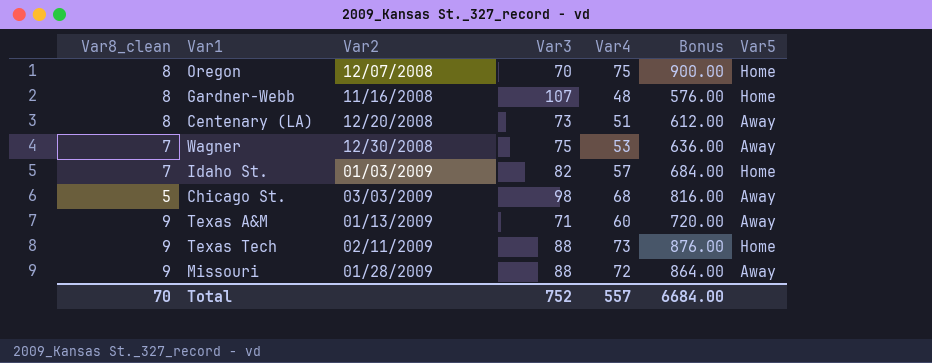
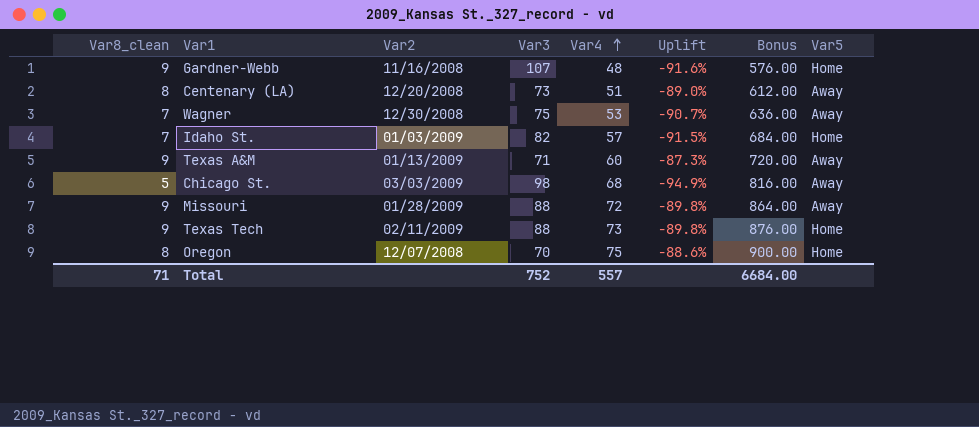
row order: none -> Var4 ascending
column Uplift | formula: none -> ([Var8_clean] - [Var3]) / [Var3]
Gardner-Webb | Var8_clean: 8 -> 9
Total | Var8_clean: 70 -> 71

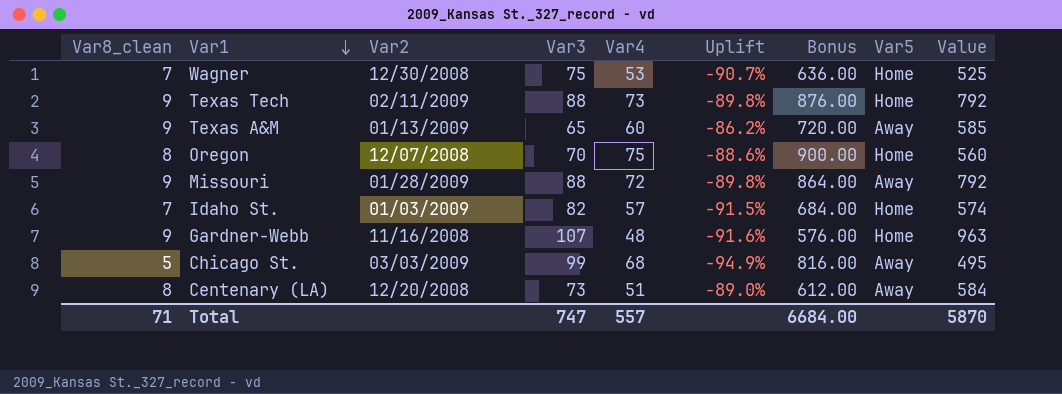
row order: Var4 ascending -> Var1 descending
column Value | formula: none -> [Var8_clean] * [Var3]
Wagner | Var5: Away -> Home
Texas A&M | Var3: 71 -> 65
Texas A&M | Uplift: -87.3% -> -86.2%
Chicago St. | Var3: 98 -> 99
Total | Var3: 752 -> 747

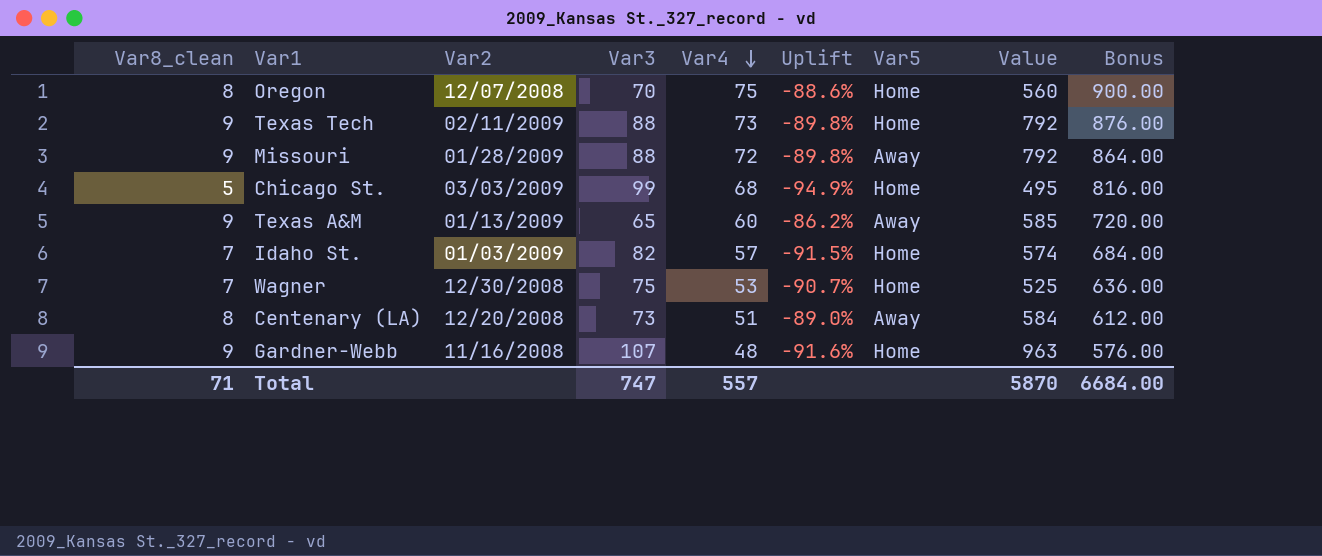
row order: Var1 descending -> Var4 descending
column Bonus | position: 7 -> 9
Chicago St. | Var5: Away -> Home

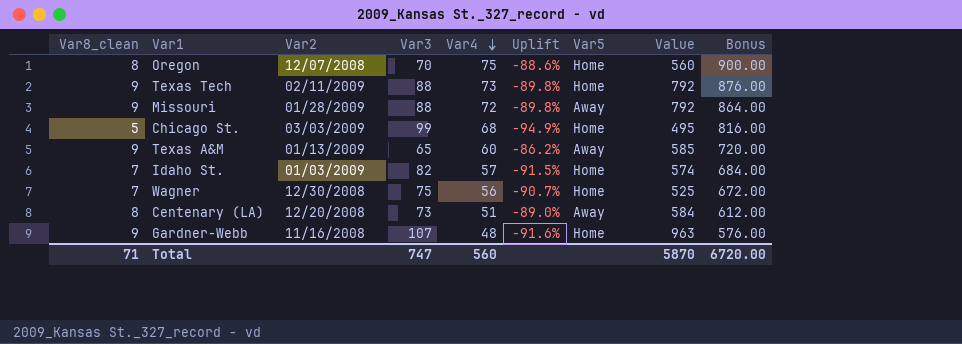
Wagner | Var4: 53 -> 56
Wagner | Bonus: 636.00 -> 672.00
Total | Var4: 557 -> 560
Total | Bonus: 6684.00 -> 6720.00

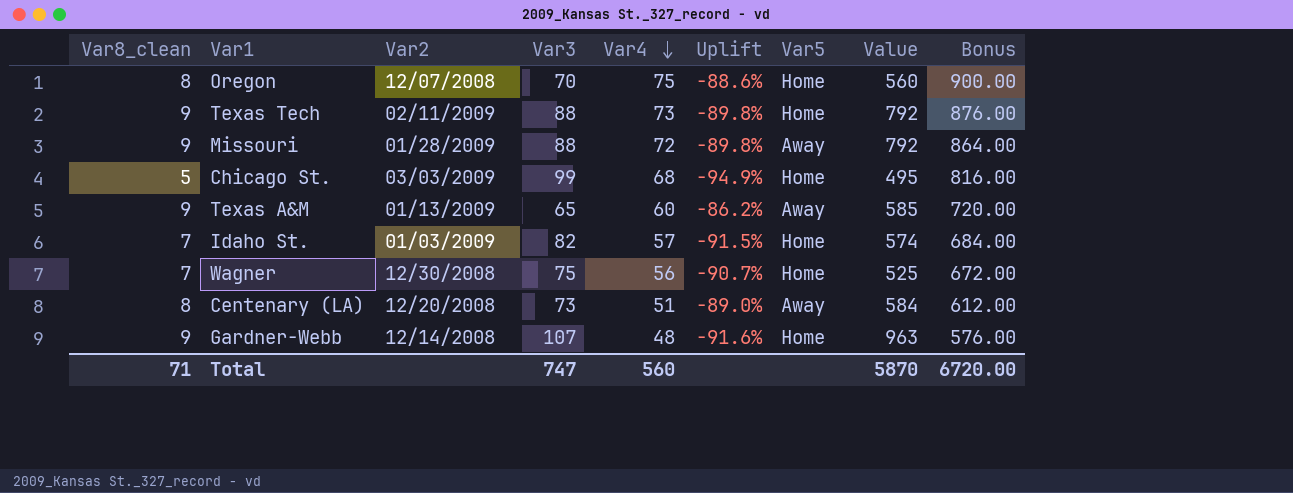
Gardner-Webb | Var2: 11/16/2008 -> 12/14/2008

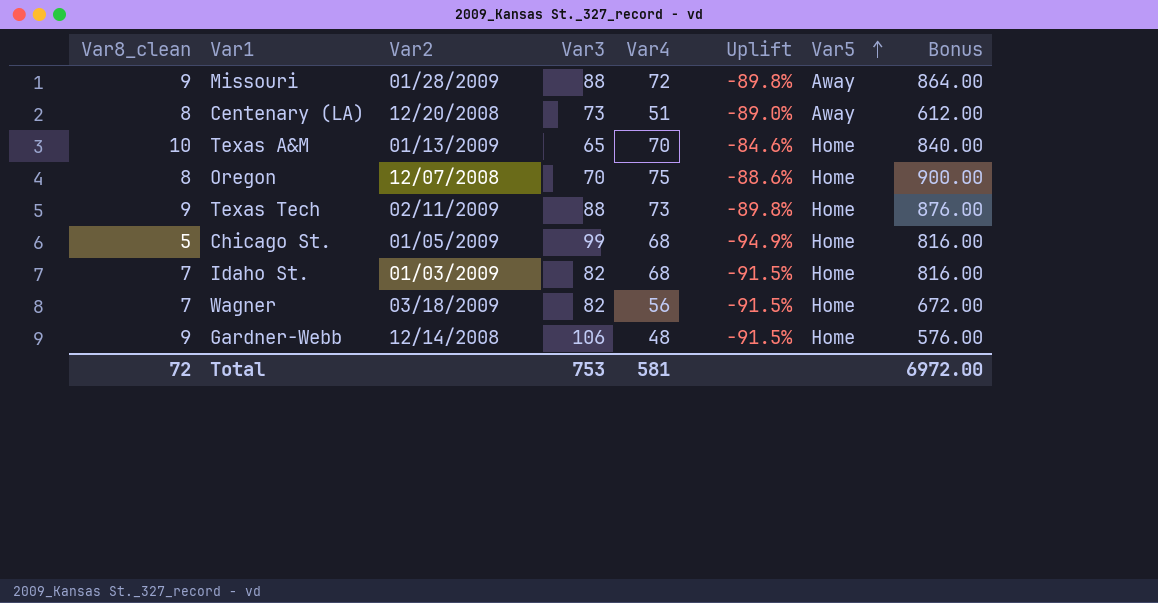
row order: Var4 descending -> Var5 ascending
column Value | formula: [Var8_clean] * [Var3] -> none
Texas A&M | Var8_clean: 9 -> 10
Texas A&M | Var4: 60 -> 70
Texas A&M | Uplift: -86.2% -> -84.6%
Texas A&M | Var5: Away -> Home
Texas A&M | Bonus: 720.00 -> 840.00
Chicago St. | Var2: 03/03/2009 -> 01/05/2009
Idaho St. | Var4: 57 -> 68
Idaho St. | Bonus: 684.00 -> 816.00
Wagner | Var2: 12/30/2008 -> 03/18/2009
Wagner | Var3: 75 -> 82
Wagner | Uplift: -90.7% -> -91.5%
Gardner-Webb | Var3: 107 -> 106
Gardner-Webb | Uplift: -91.6% -> -91.5%
Total | Var8_clean: 71 -> 72
Total | Var3: 747 -> 753
Total | Var4: 560 -> 581
Total | Bonus: 6720.00 -> 6972.00

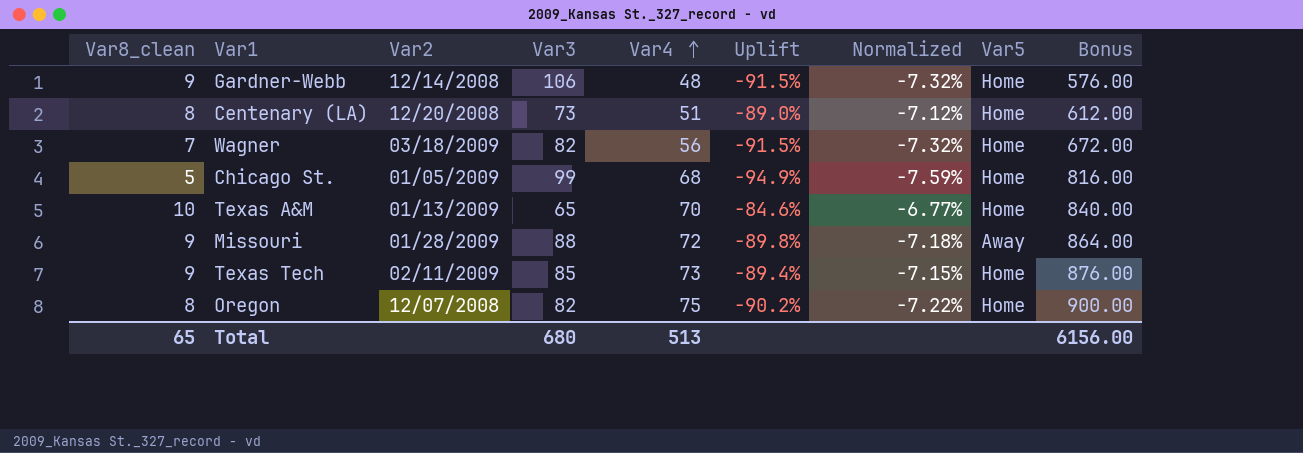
row order: Var5 ascending -> Var4 ascending
column Normalized | formula: none -> [Uplift] * 0.08
row Idaho St.: 7 | 01/03/2009 | 82 | 68 | -91.5% | Home | 816.00 -> none
Centenary (LA) | Var5: Away -> Home
Texas Tech | Var3: 88 -> 85
Texas Tech | Uplift: -89.8% -> -89.4%
Oregon | Var3: 70 -> 82
Oregon | Uplift: -88.6% -> -90.2%
Total | Var8_clean: 72 -> 65
Total | Var3: 753 -> 680
Total | Var4: 581 -> 513
Total | Bonus: 6972.00 -> 6156.00

